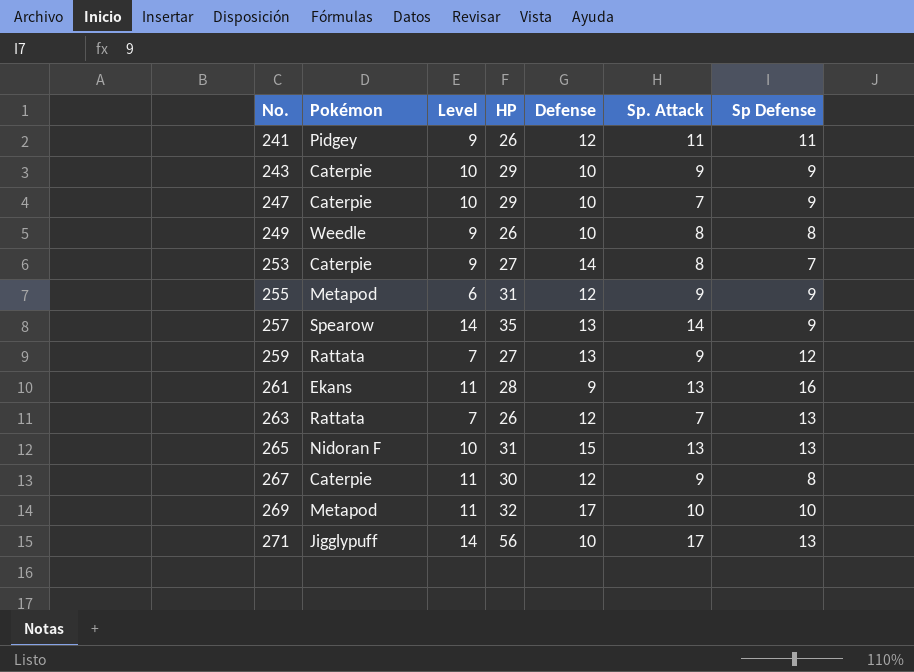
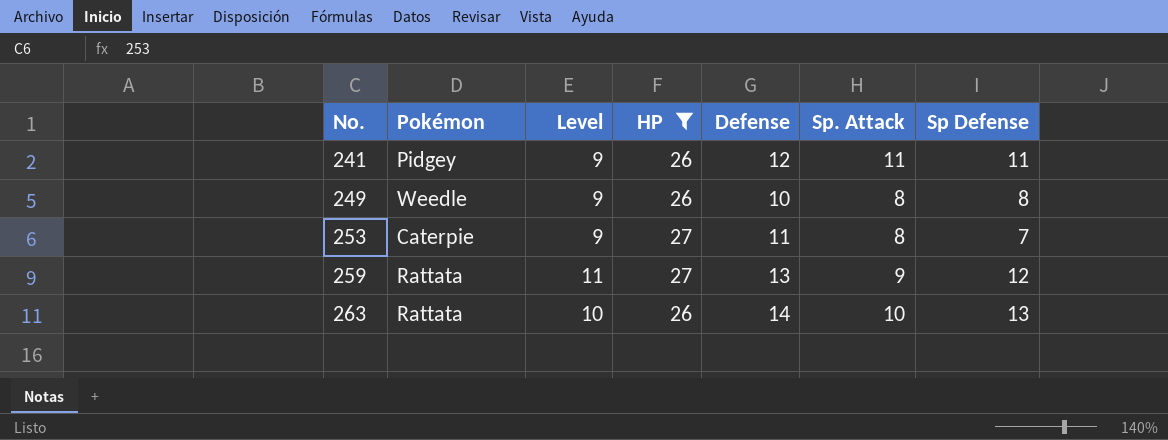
filter: none -> HP <= 27
253 | Defense: 14 -> 11
259 | Level: 7 -> 11
263 | Level: 7 -> 10
263 | Defense: 12 -> 14
263 | Sp. Attack: 7 -> 10

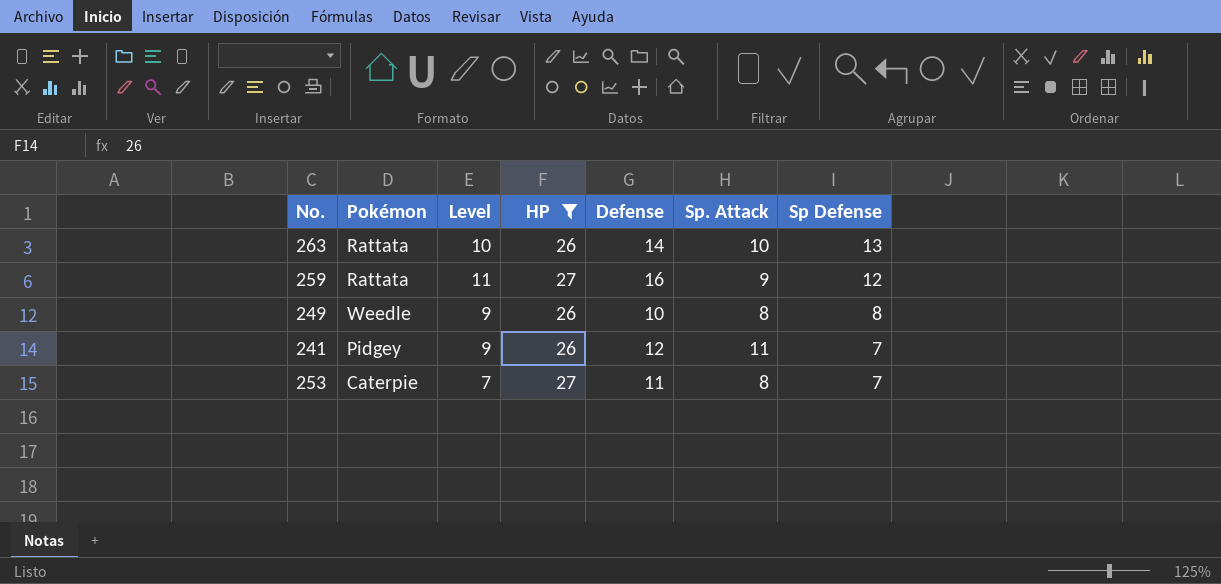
row order: No. ascending -> Sp Defense descending
259 | Defense: 13 -> 16
241 | Sp Defense: 11 -> 7
253 | Level: 9 -> 7

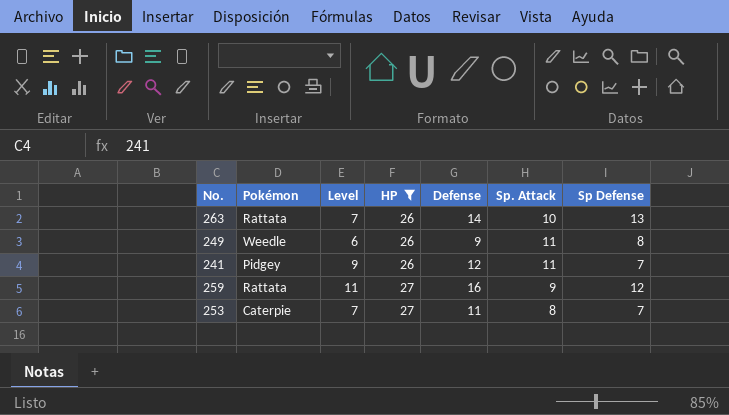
row order: Sp Defense descending -> HP ascending
263 | Level: 10 -> 7
249 | Level: 9 -> 6
249 | Defense: 10 -> 9
249 | Sp. Attack: 8 -> 11

